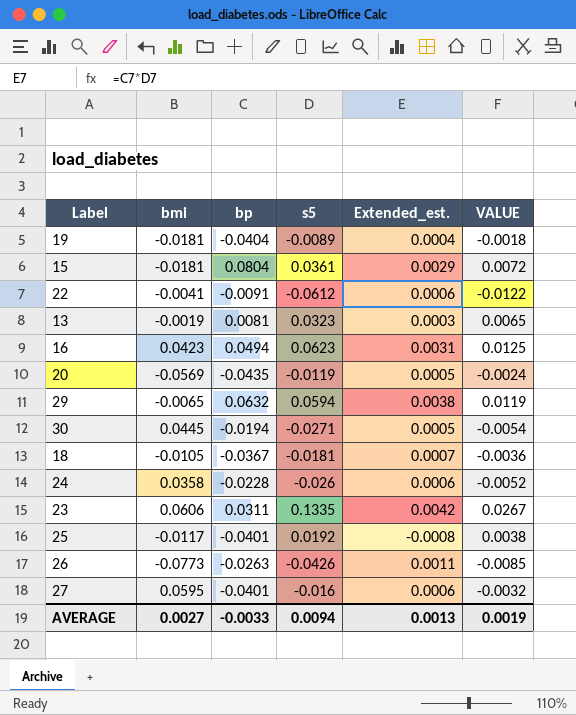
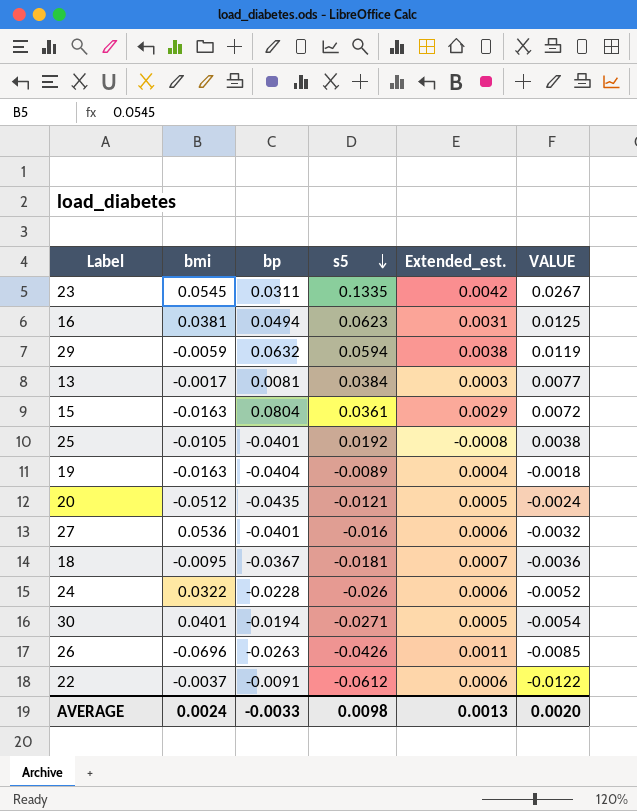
row order: none -> s5 descending
23 | bmi: 0.0606 -> 0.0545
16 | bmi: 0.0423 -> 0.0381
29 | bmi: -0.0065 -> -0.0059
13 | bmi: -0.0019 -> -0.0017
13 | s5: 0.0323 -> 0.0384
13 | VALUE: 0.0065 -> 0.0077
15 | bmi: -0.0181 -> -0.0163
25 | bmi: -0.0117 -> -0.0105
19 | bmi: -0.0181 -> -0.0163
20 | bmi: -0.0569 -> -0.0512
20 | s5: -0.0119 -> -0.0121
27 | bmi: 0.0595 -> 0.0536
18 | bmi: -0.0105 -> -0.0095
24 | bmi: 0.0358 -> 0.0322
30 | bmi: 0.0445 -> 0.0401
26 | bmi: -0.0773 -> -0.0696
22 | bmi: -0.0041 -> -0.0037
AVERAGE | bmi: 0.0027 -> 0.0024
AVERAGE | s5: 0.0094 -> 0.0098
AVERAGE | VALUE: 0.0019 -> 0.0020

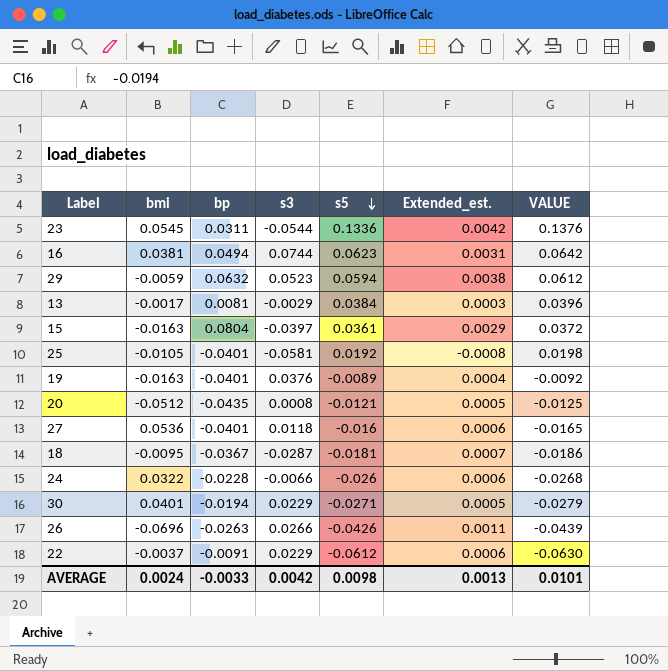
column s3 | position: none -> 4
column VALUE | formula: [s5] * 0.2 -> [s5] * 1.03
23 | s5: 0.1335 -> 0.1336
19 | bp: -0.0404 -> -0.0401
AVERAGE | VALUE: 0.0020 -> 0.0101

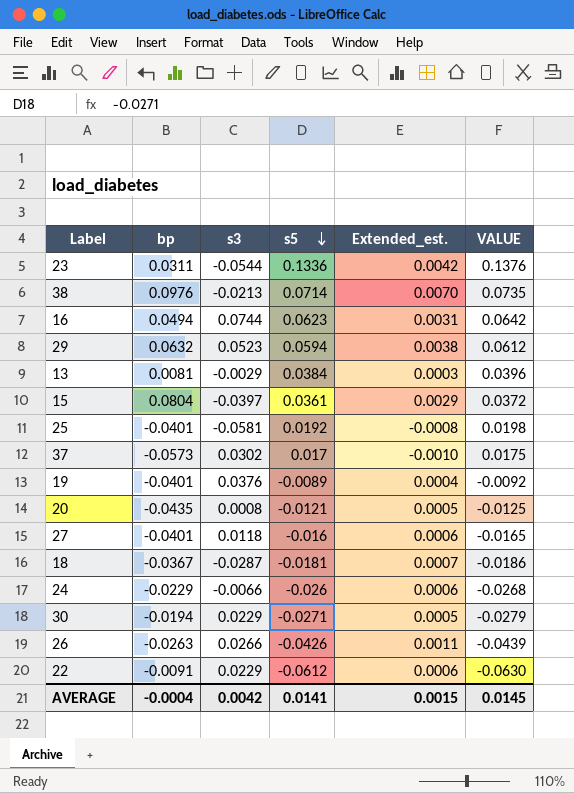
column bmi | position: 2 -> none
row 38: none -> 0.0976 | -0.0213 | 0.0714 | 0.0070 | 0.0735
row 37: none -> -0.0573 | 0.0302 | 0.017 | -0.0010 | 0.0175
24 | bp: -0.0228 -> -0.0229
AVERAGE | bp: -0.0033 -> -0.0004
AVERAGE | s5: 0.0098 -> 0.0141
AVERAGE | Extended_est.: 0.0013 -> 0.0015
AVERAGE | VALUE: 0.0101 -> 0.0145

